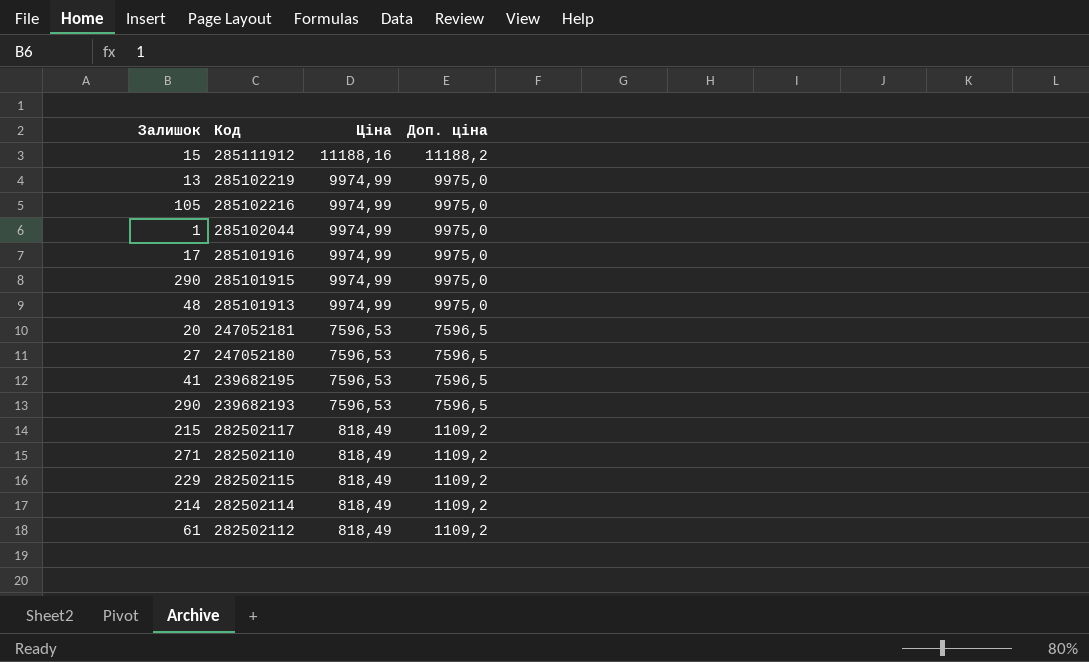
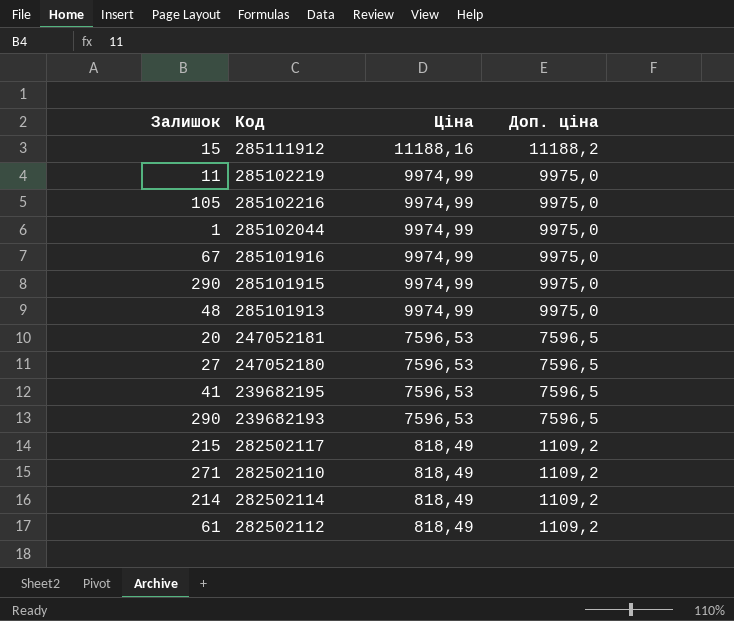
row 282502115: 229 | 818,49 | 1109,2 -> none
285102219 | Залишок: 13 -> 11
285101916 | Залишок: 17 -> 67

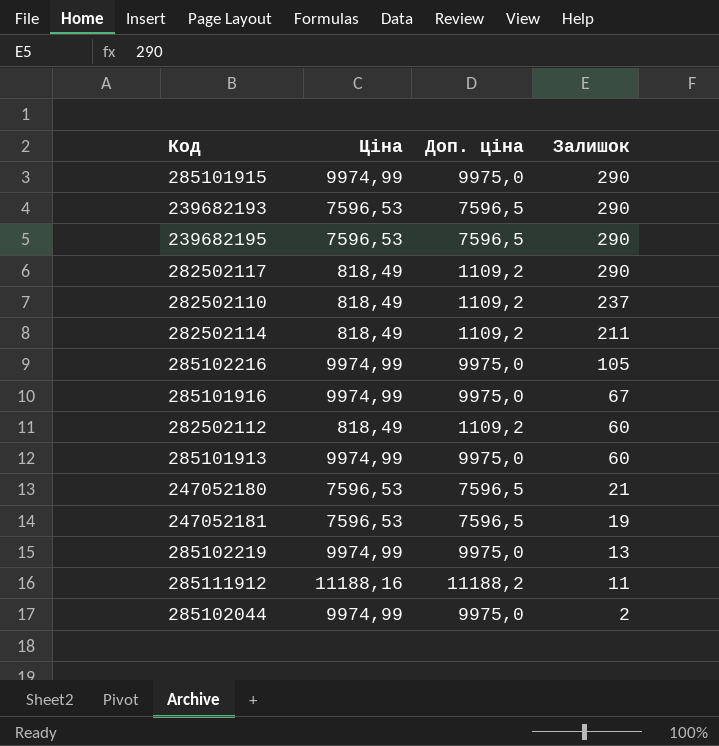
row order: Ціна descending -> Залишок descending
column Залишок | position: 1 -> 4
239682195 | Залишок: 41 -> 290
282502117 | Залишок: 215 -> 290
282502110 | Залишок: 271 -> 237
282502114 | Залишок: 214 -> 211
282502112 | Залишок: 61 -> 60
285101913 | Залишок: 48 -> 60
247052180 | Залишок: 27 -> 21
247052181 | Залишок: 20 -> 19
285102219 | Залишок: 11 -> 13
285111912 | Залишок: 15 -> 11
285102044 | Залишок: 1 -> 2

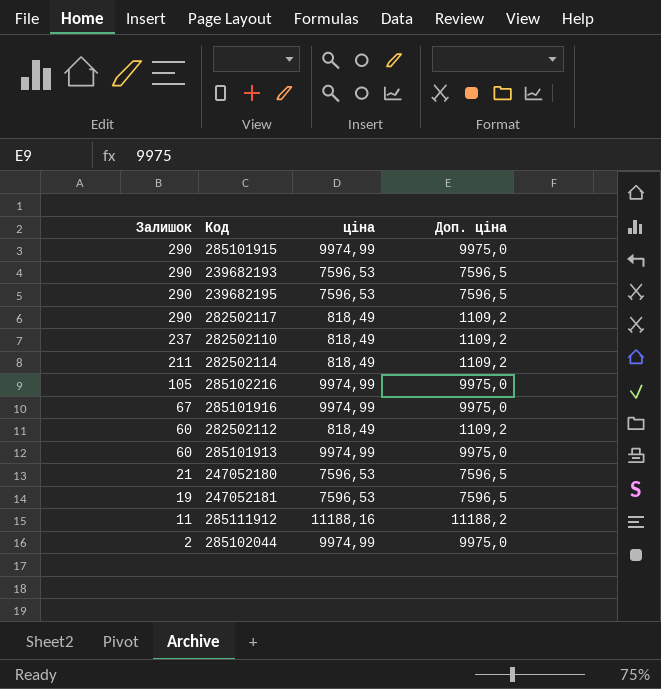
column Залишок | position: 4 -> 1
column name: Ціна -> ціна
row 285102219: 9974,99 | 9975,0 | 13 -> none

